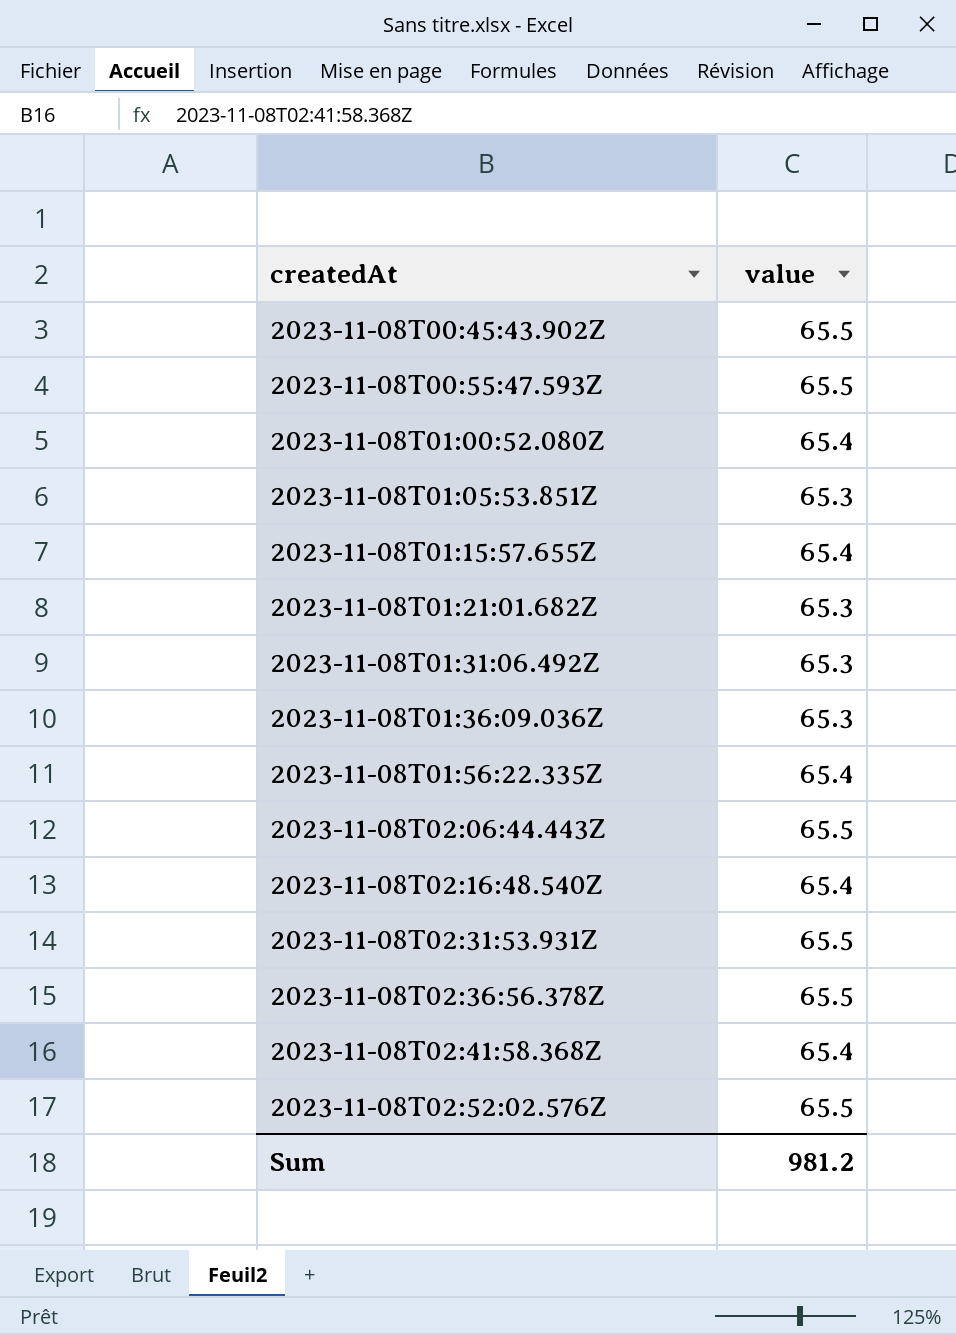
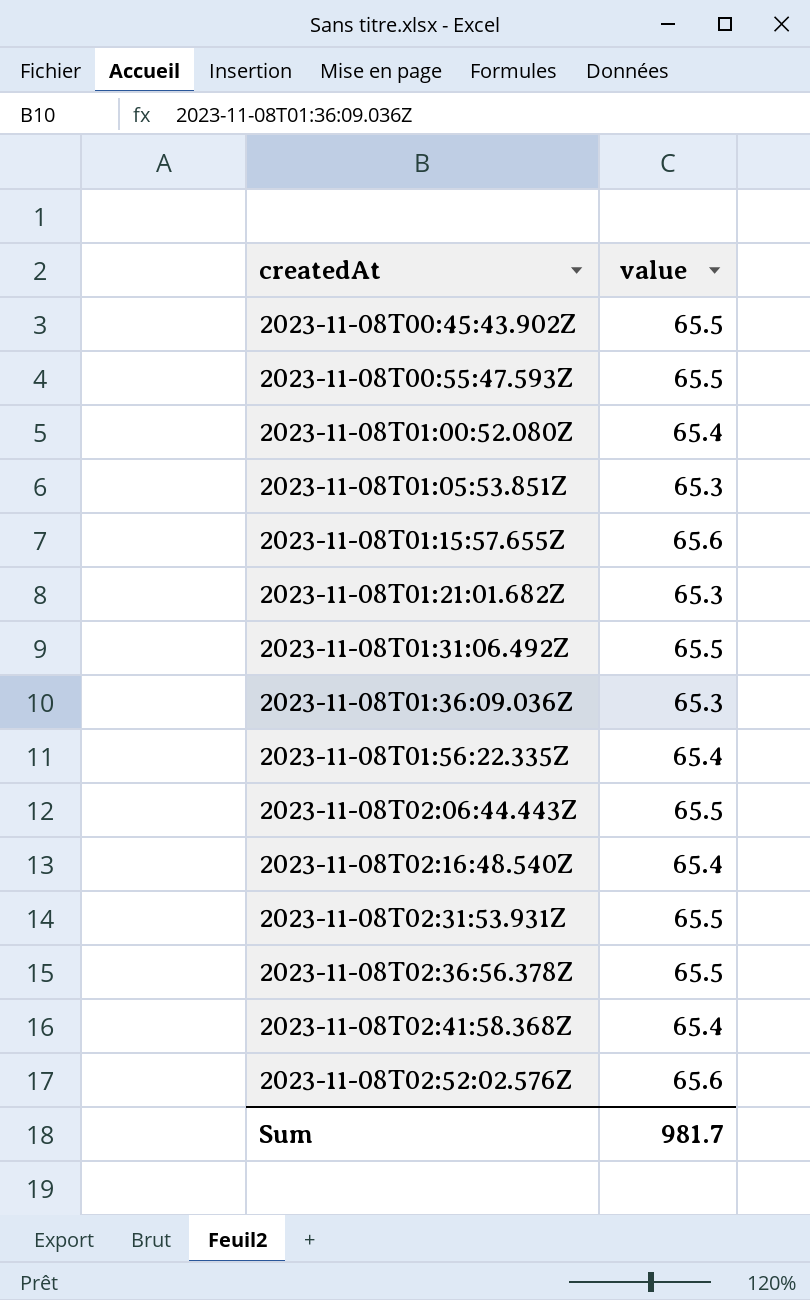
2023-11-08T01:15:57.655Z | value: 65.4 -> 65.6
2023-11-08T01:31:06.492Z | value: 65.3 -> 65.5
2023-11-08T02:52:02.576Z | value: 65.5 -> 65.6
Sum | value: 981.2 -> 981.7

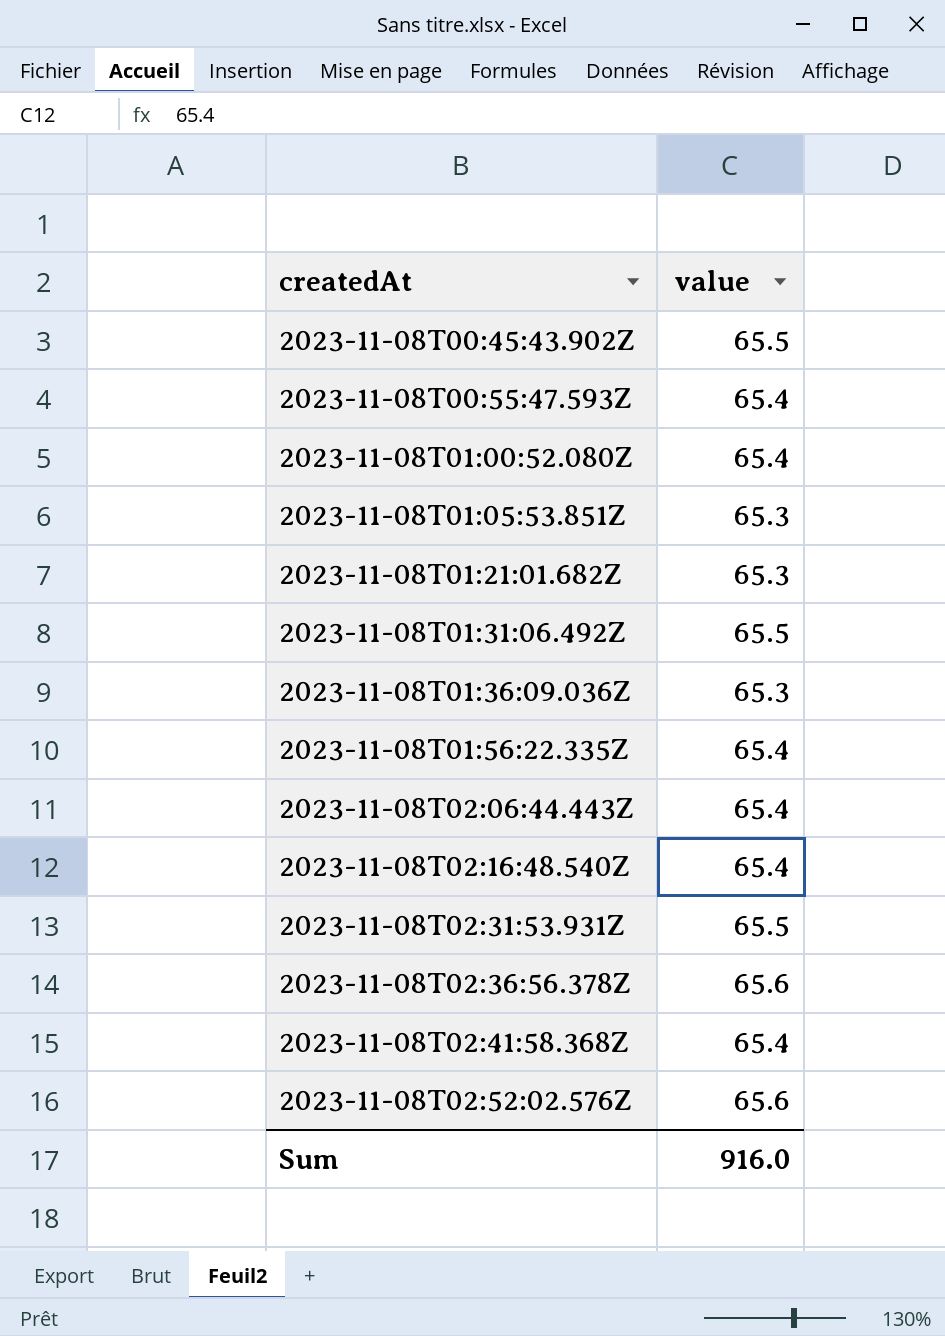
row 2023-11-08T01:15:57.655Z: 65.6 -> none
2023-11-08T00:55:47.593Z | value: 65.5 -> 65.4
2023-11-08T02:06:44.443Z | value: 65.5 -> 65.4
2023-11-08T02:36:56.378Z | value: 65.5 -> 65.6
Sum | value: 981.7 -> 916.0

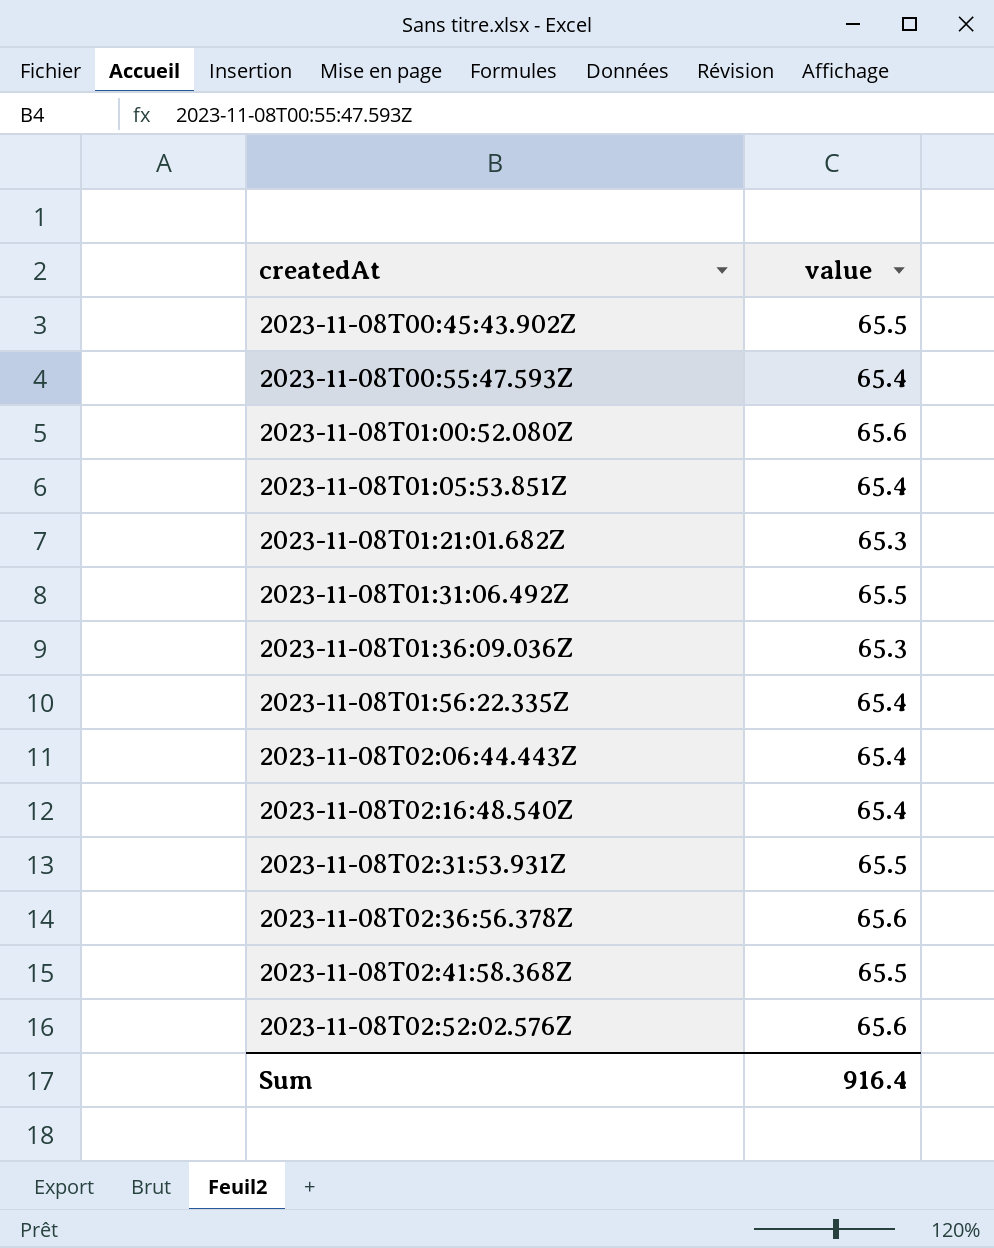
2023-11-08T01:00:52.080Z | value: 65.4 -> 65.6
2023-11-08T01:05:53.851Z | value: 65.3 -> 65.4
2023-11-08T02:41:58.368Z | value: 65.4 -> 65.5
Sum | value: 916.0 -> 916.4

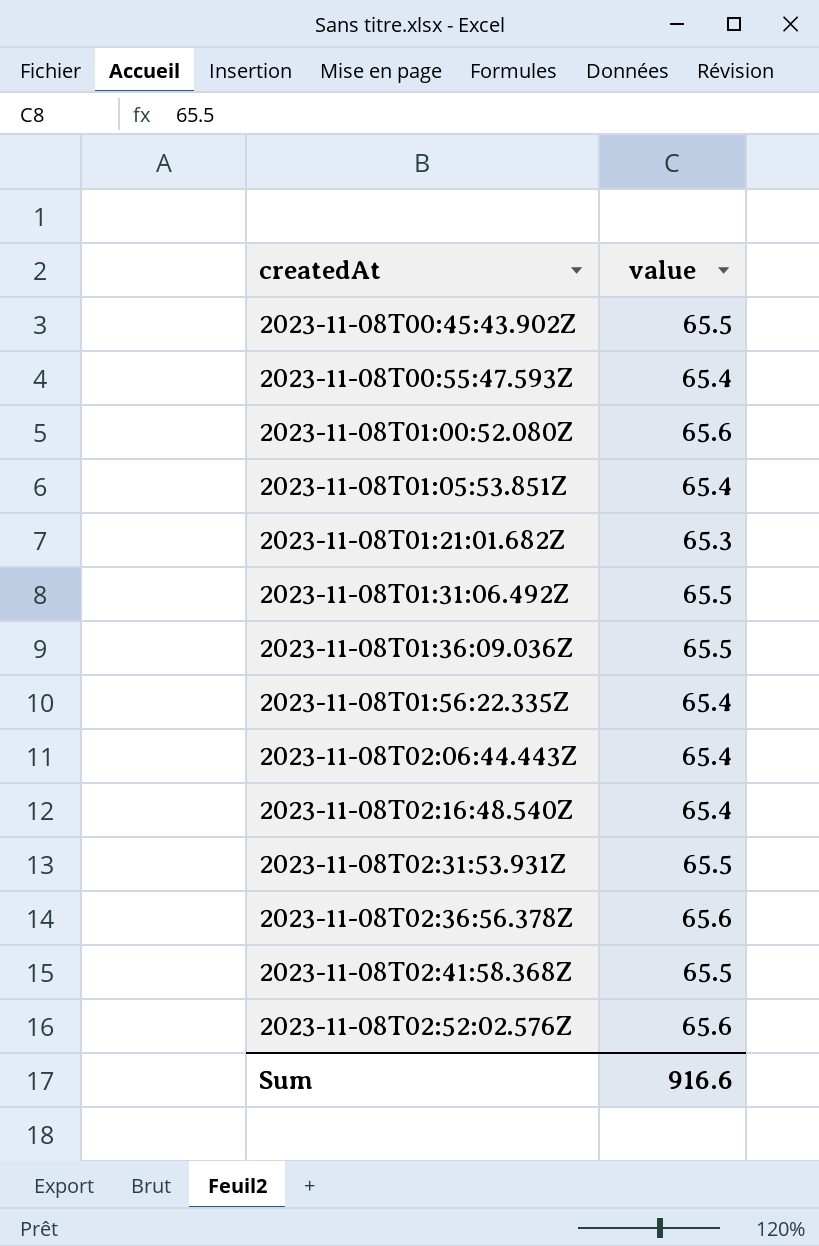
2023-11-08T01:36:09.036Z | value: 65.3 -> 65.5
Sum | value: 916.4 -> 916.6

